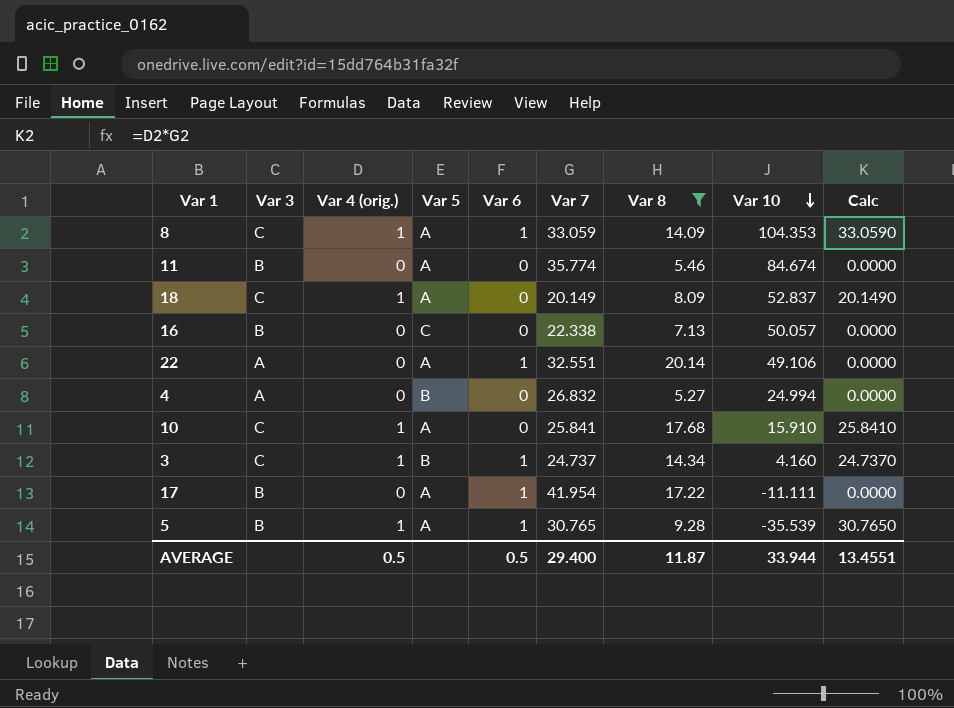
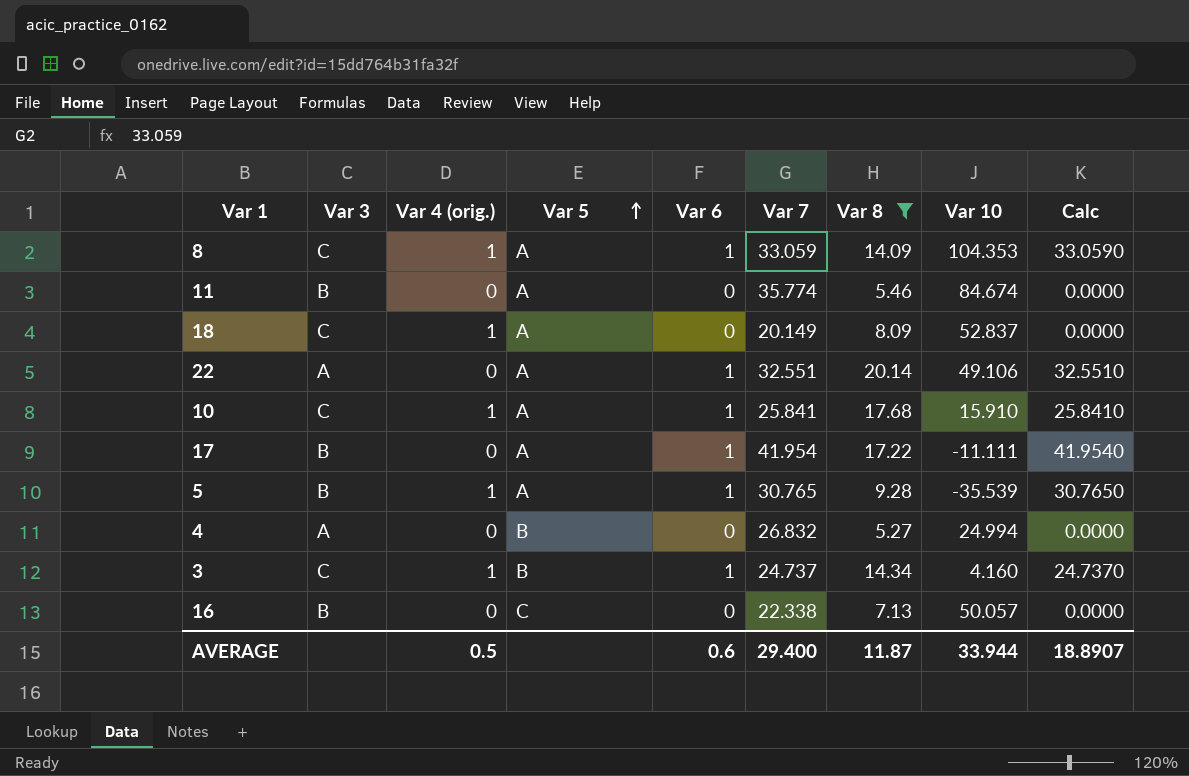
row order: Var 10 descending -> Var 5 ascending
column Calc | formula: [Var 4 (orig.)] * [Var 7] -> [Var 6] * [Var 7]
10 | Var 6: 0 -> 1
AVERAGE | Var 6: 0.5 -> 0.6
AVERAGE | Calc: 13.4551 -> 18.8907

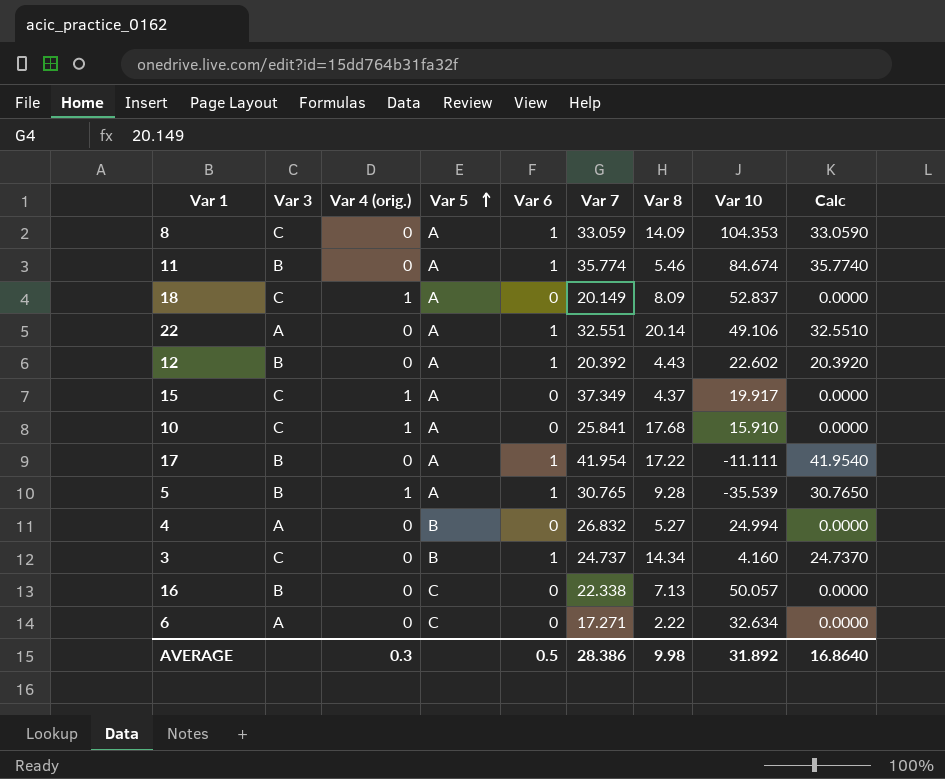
filter: Var 8 >= 5.27 -> none
8 | Var 4 (orig.): 1 -> 0
11 | Var 6: 0 -> 1
11 | Calc: 0.0000 -> 35.7740
10 | Var 6: 1 -> 0
10 | Calc: 25.8410 -> 0.0000
3 | Var 4 (orig.): 1 -> 0
AVERAGE | Var 4 (orig.): 0.5 -> 0.3
AVERAGE | Var 6: 0.6 -> 0.5
AVERAGE | Var 7: 29.400 -> 28.386
AVERAGE | Var 8: 11.87 -> 9.98
AVERAGE | Var 10: 33.944 -> 31.892
AVERAGE | Calc: 18.8907 -> 16.8640

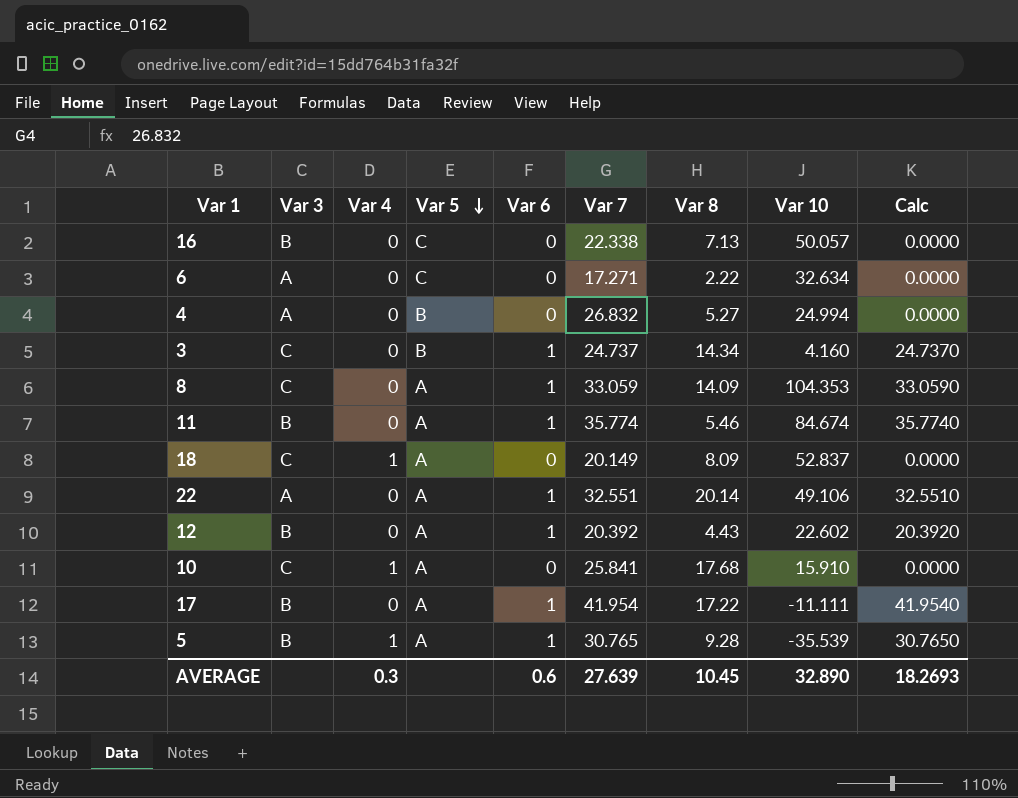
row order: Var 5 ascending -> Var 5 descending
column name: Var 4 (orig.) -> Var 4
row 15: C | 1 | A | 0 | 37.349 | 4.37 | 19.917 | 0.0000 -> none
AVERAGE | Var 6: 0.5 -> 0.6
AVERAGE | Var 7: 28.386 -> 27.639
AVERAGE | Var 8: 9.98 -> 10.45
AVERAGE | Var 10: 31.892 -> 32.890
AVERAGE | Calc: 16.8640 -> 18.2693

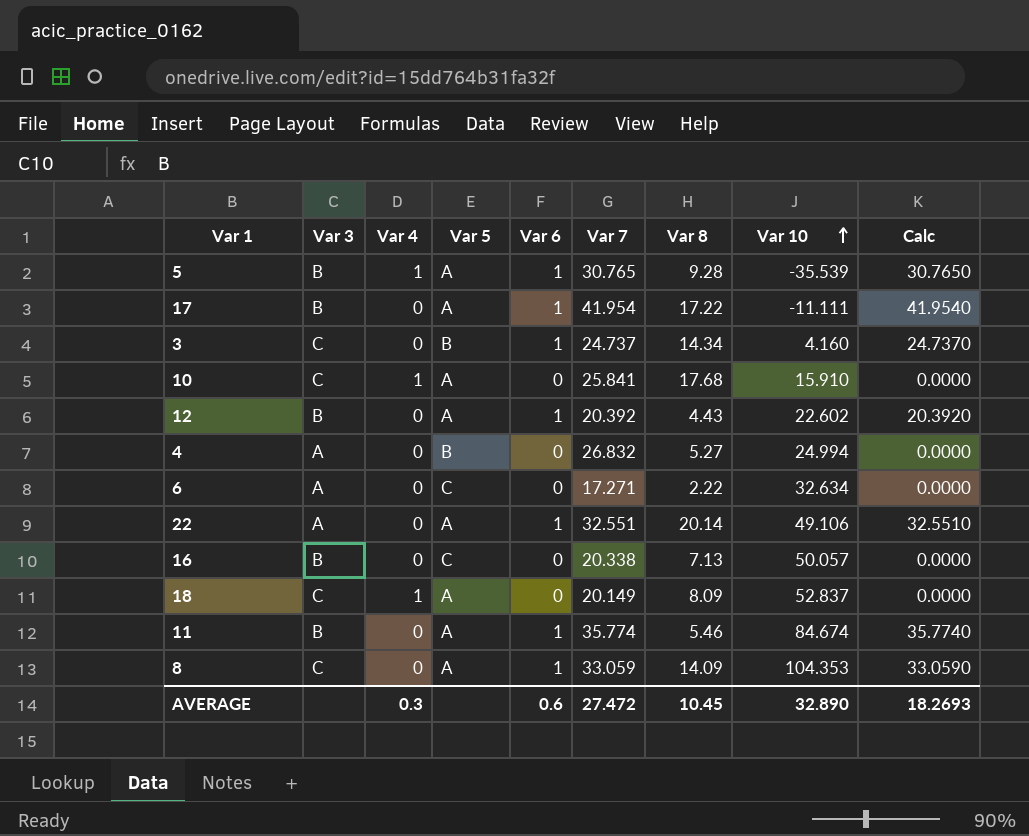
row order: Var 5 descending -> Var 10 ascending
16 | Var 7: 22.338 -> 20.338
AVERAGE | Var 7: 27.639 -> 27.472

